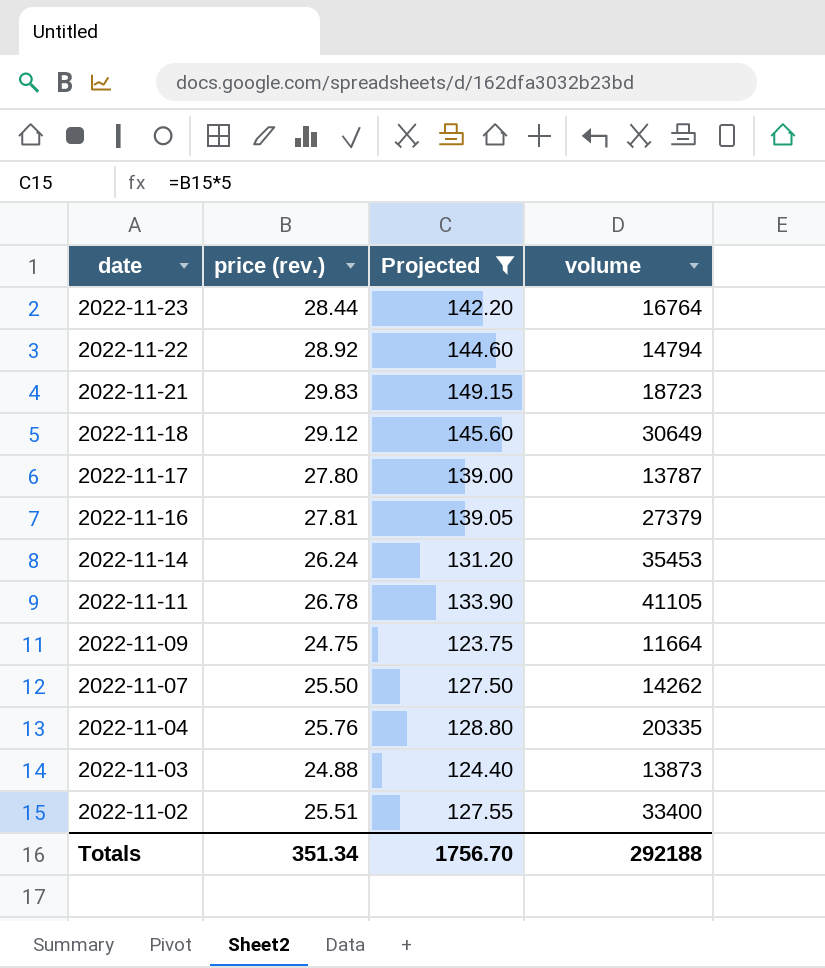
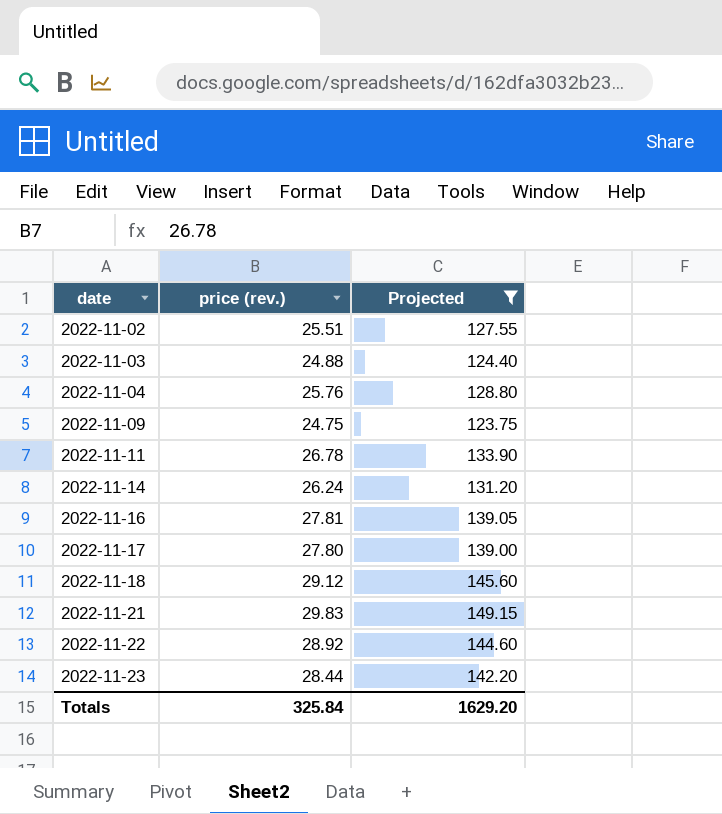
row order: date descending -> date ascending
column volume | position: 4 -> none
row 2022-11-07: 25.50 | 127.50 | 14262 -> none
Totals | price (rev.): 351.34 -> 325.84
Totals | Projected: 1756.70 -> 1629.20

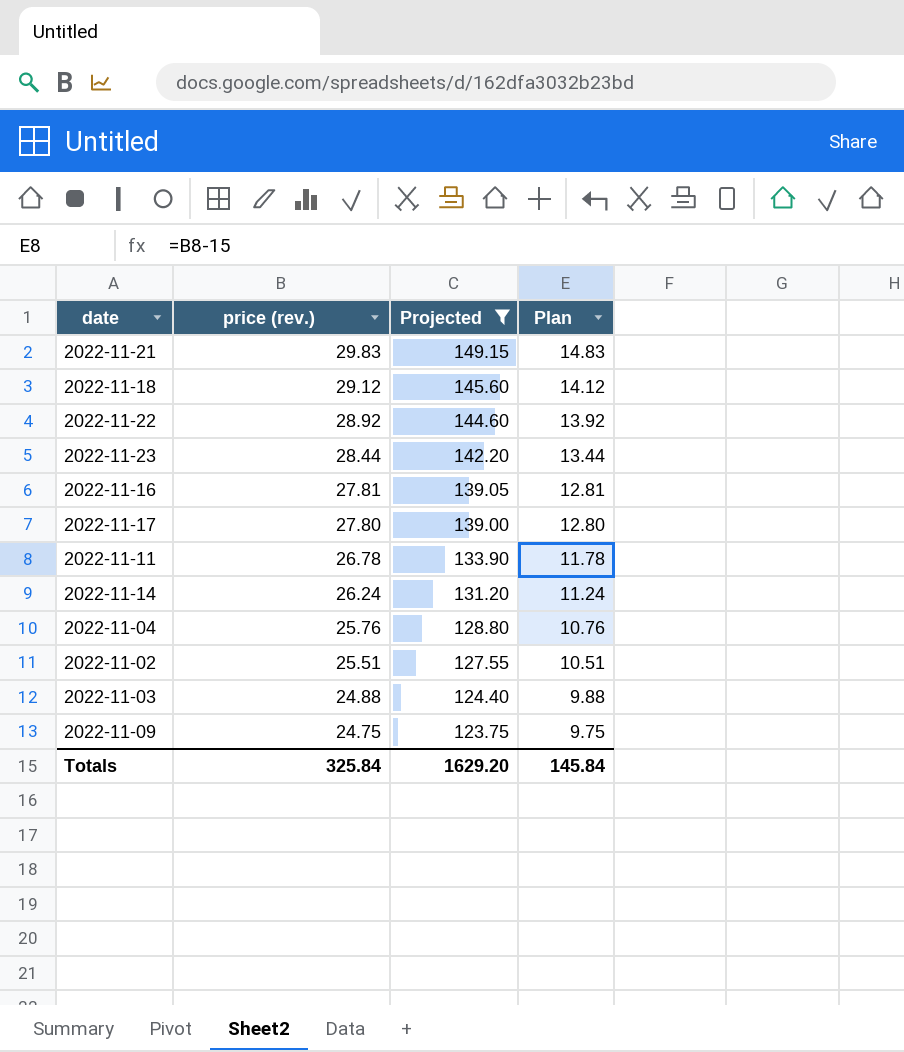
row order: date ascending -> price (rev.) descending
column Plan | formula: none -> [price (rev.)] - 15

